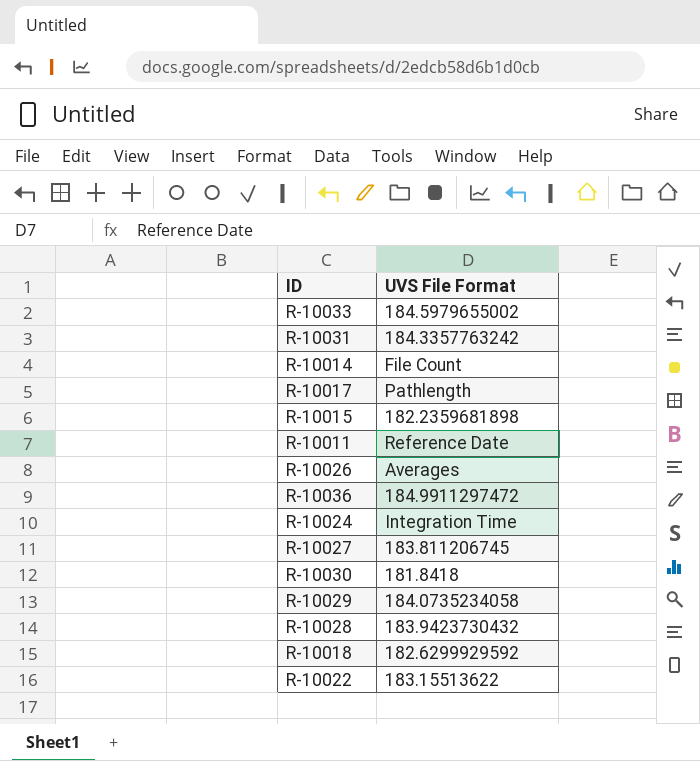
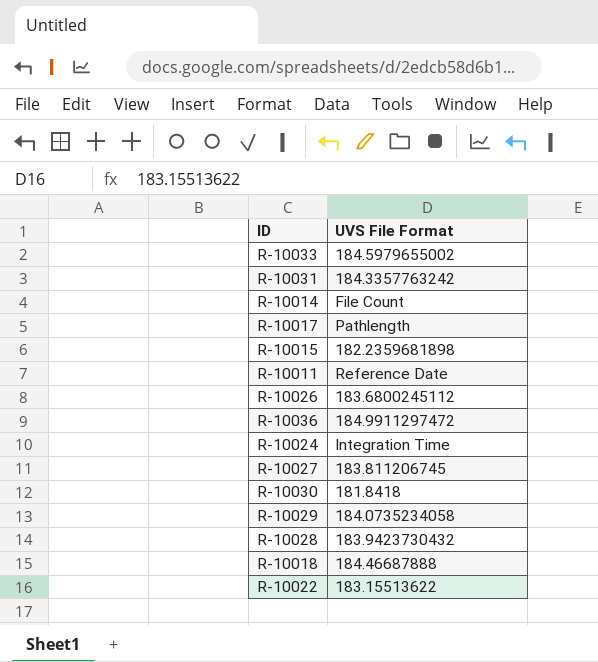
R-10026 | UVS File Format: Averages -> 183.6800245112
R-10018 | UVS File Format: 182.6299929592 -> 184.46687888

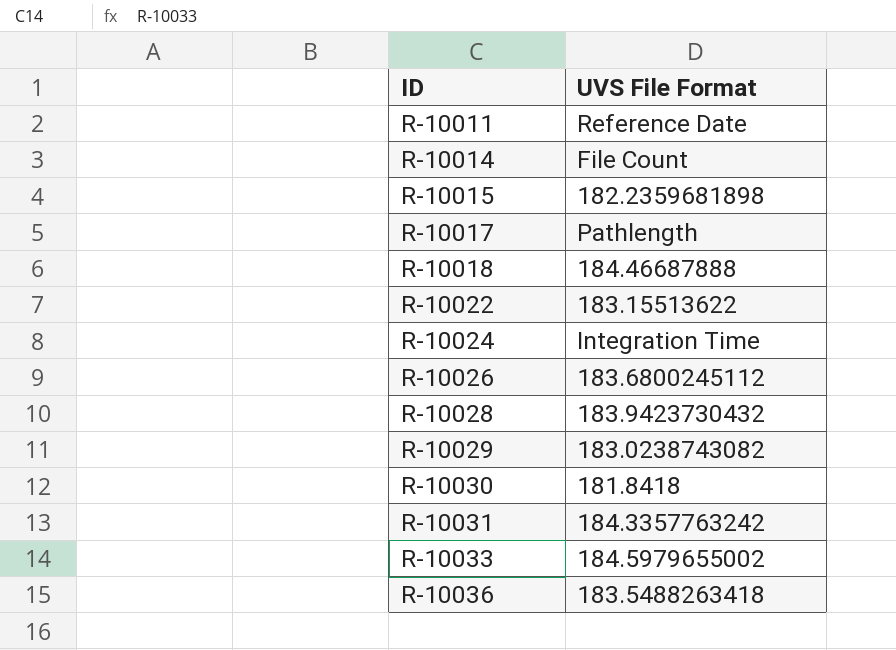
row order: none -> ID ascending
row R-10027: 183.811206745 -> none
R-10029 | UVS File Format: 184.0735234058 -> 183.0238743082
R-10036 | UVS File Format: 184.9911297472 -> 183.5488263418

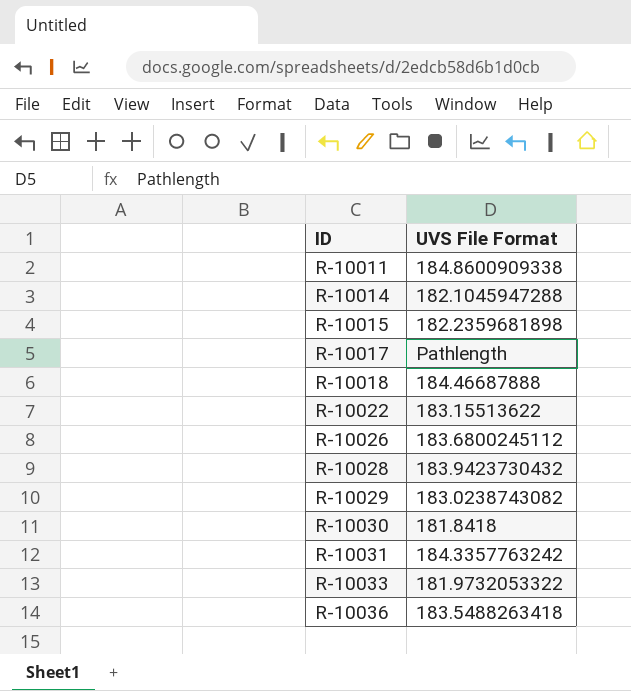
row R-10024: Integration Time -> none
R-10011 | UVS File Format: Reference Date -> 184.8600909338
R-10014 | UVS File Format: File Count -> 182.1045947288
R-10033 | UVS File Format: 184.5979655002 -> 181.9732053322

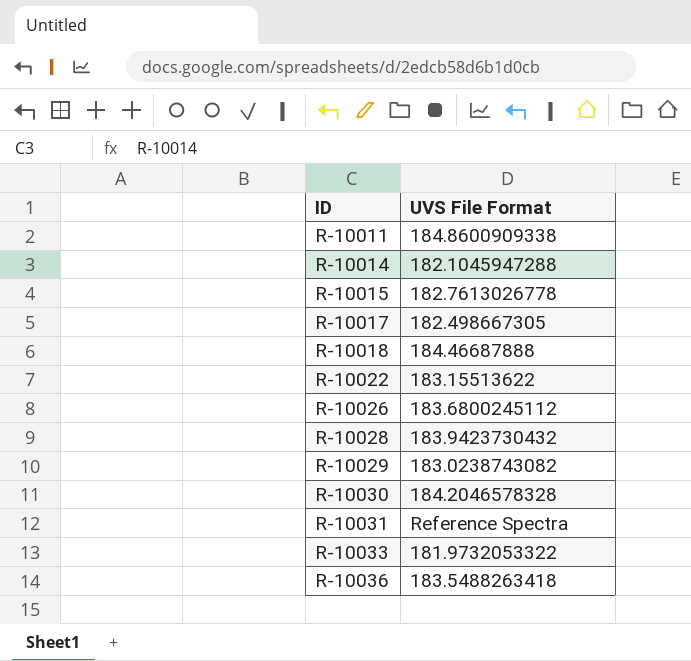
R-10015 | UVS File Format: 182.2359681898 -> 182.7613026778
R-10017 | UVS File Format: Pathlength -> 182.498667305
R-10030 | UVS File Format: 181.8418 -> 184.2046578328
R-10031 | UVS File Format: 184.3357763242 -> Reference Spectra

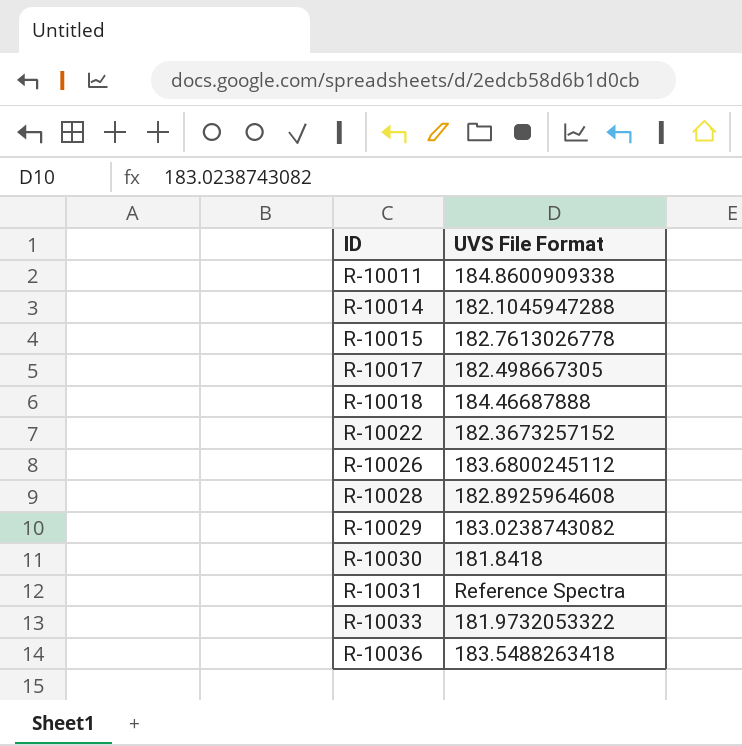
R-10022 | UVS File Format: 183.15513622 -> 182.3673257152
R-10028 | UVS File Format: 183.9423730432 -> 182.8925964608
R-10030 | UVS File Format: 184.2046578328 -> 181.8418

